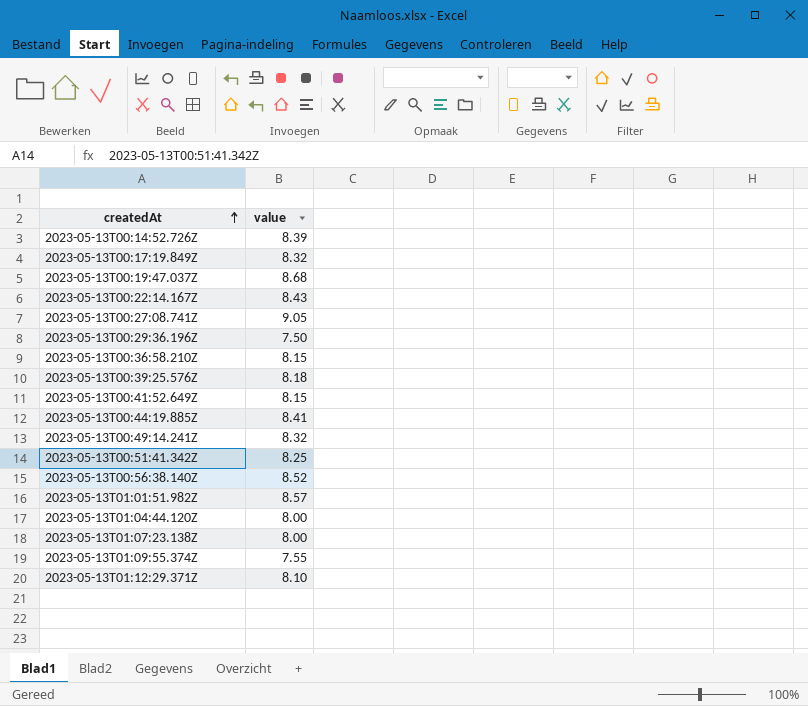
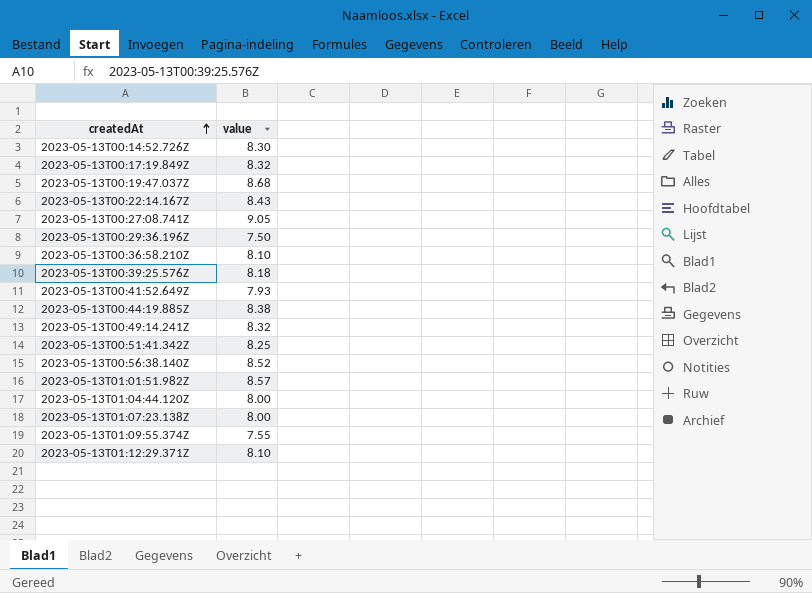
2023-05-13T00:14:52.726Z | value: 8.39 -> 8.30
2023-05-13T00:36:58.210Z | value: 8.15 -> 8.10
2023-05-13T00:41:52.649Z | value: 8.15 -> 7.93
2023-05-13T00:44:19.885Z | value: 8.41 -> 8.38

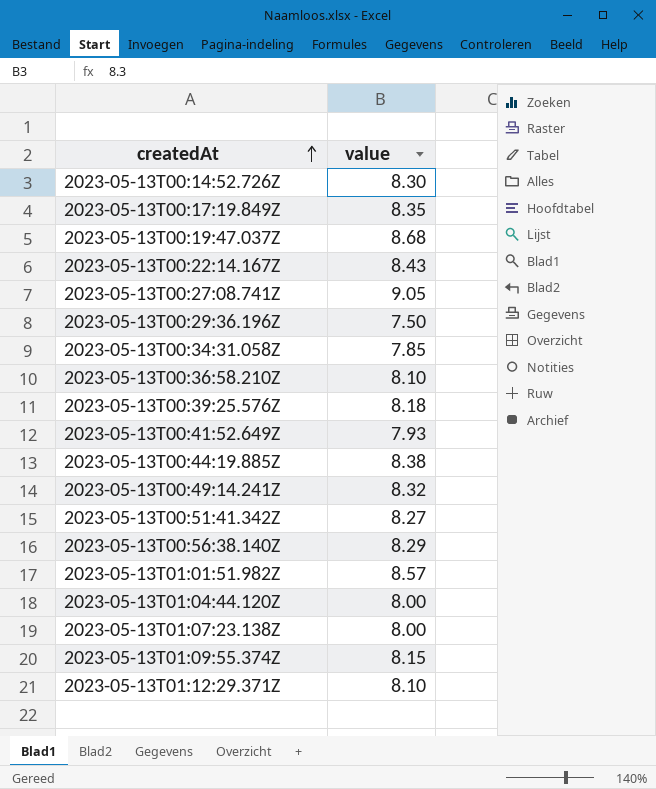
2023-05-13T00:17:19.849Z | value: 8.32 -> 8.35
row 2023-05-13T00:34:31.058Z: none -> 7.85
2023-05-13T00:51:41.342Z | value: 8.25 -> 8.27
2023-05-13T00:56:38.140Z | value: 8.52 -> 8.29
2023-05-13T01:09:55.374Z | value: 7.55 -> 8.15

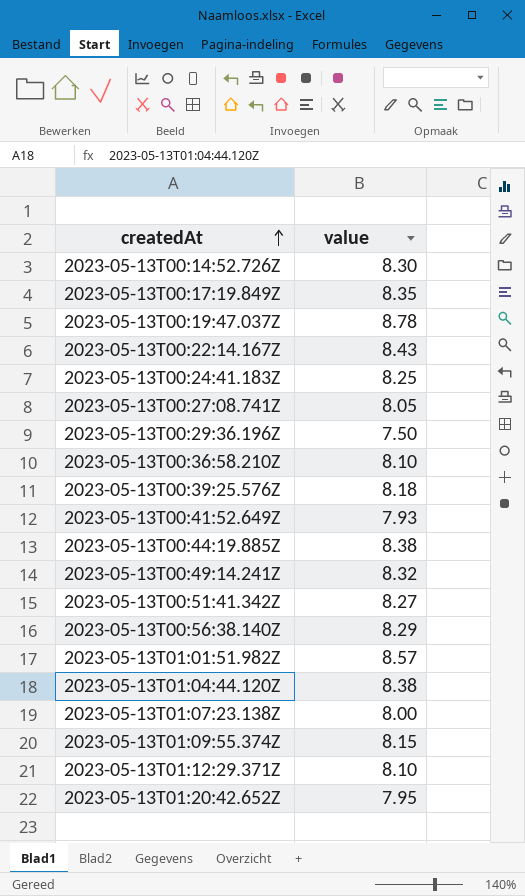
row 2023-05-13T00:34:31.058Z: 7.85 -> none
2023-05-13T00:19:47.037Z | value: 8.68 -> 8.78
row 2023-05-13T00:24:41.183Z: none -> 8.25
2023-05-13T00:27:08.741Z | value: 9.05 -> 8.05
2023-05-13T01:04:44.120Z | value: 8.00 -> 8.38
row 2023-05-13T01:20:42.652Z: none -> 7.95

